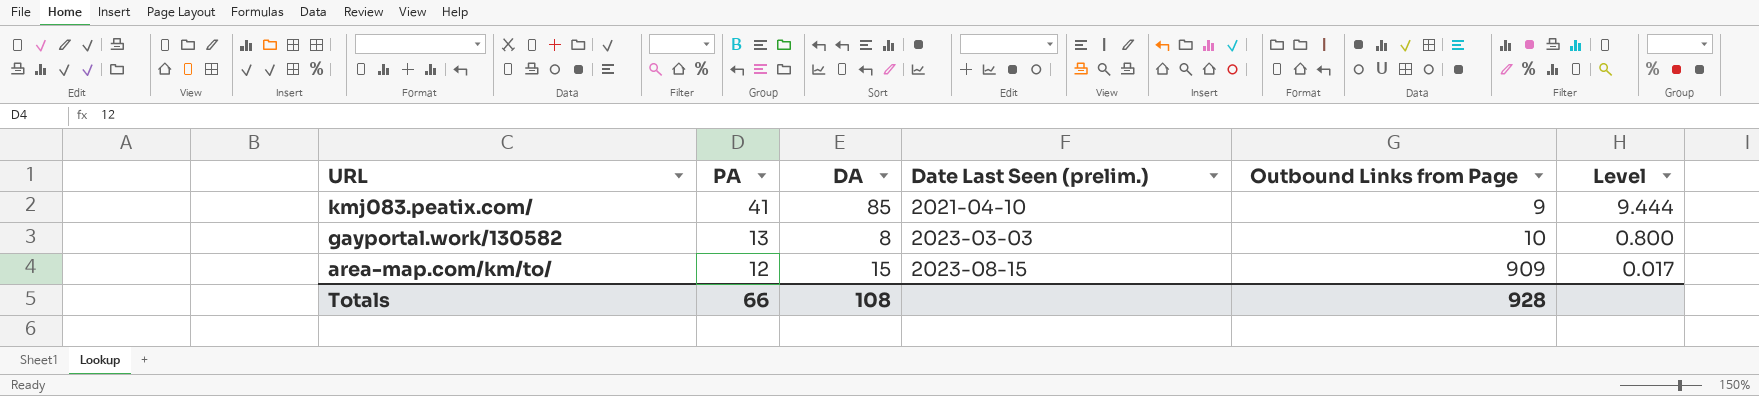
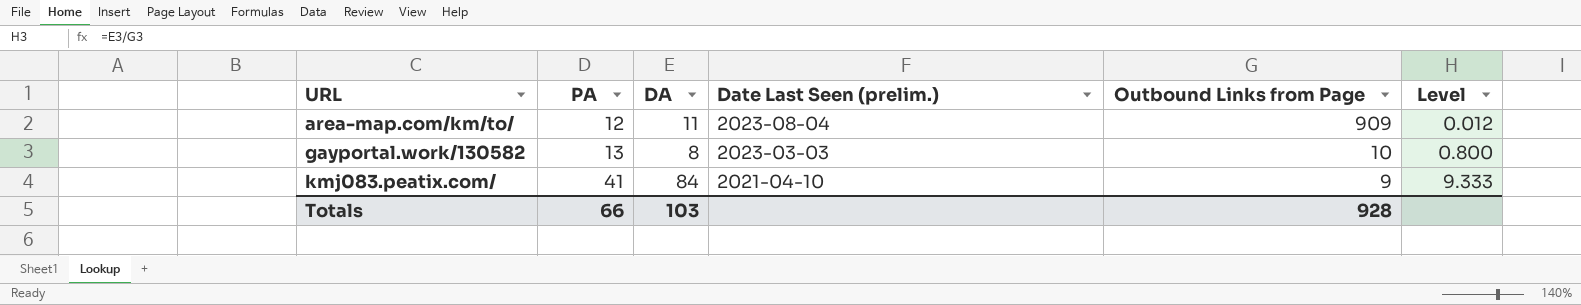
row order: URL descending -> URL ascending
area-map.com/km/to/ | DA: 15 -> 11
area-map.com/km/to/ | Date Last Seen (prelim.): 2023-08-15 -> 2023-08-04
area-map.com/km/to/ | Level: 0.017 -> 0.012
kmj083.peatix.com/ | DA: 85 -> 84
kmj083.peatix.com/ | Level: 9.444 -> 9.333
Totals | DA: 108 -> 103

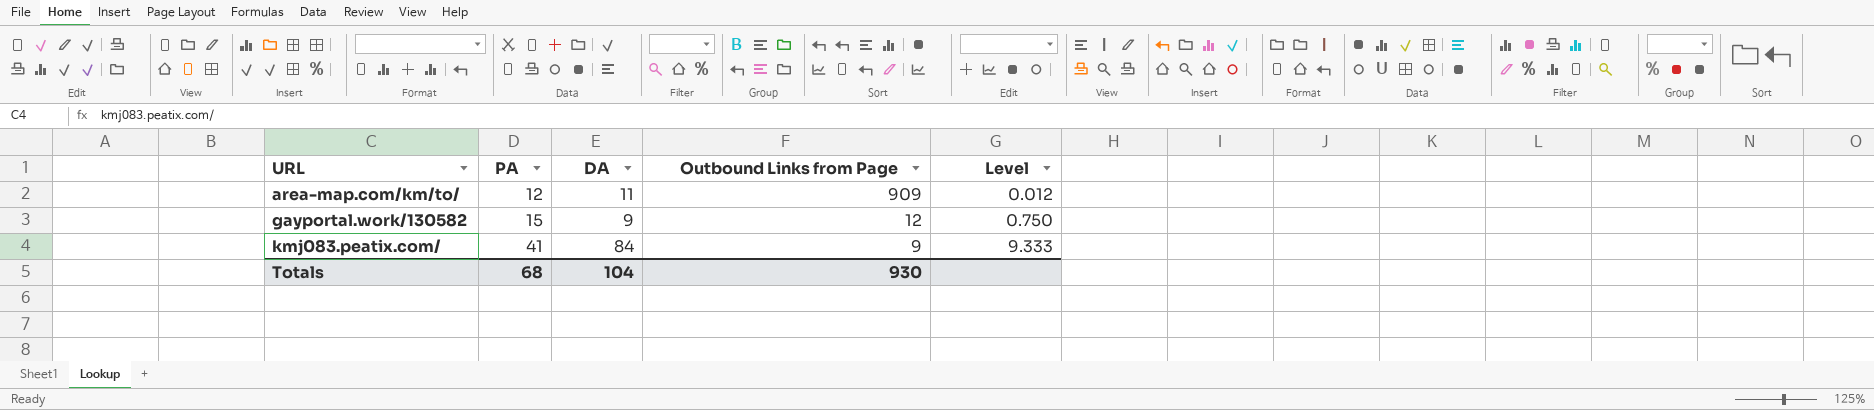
column Date Last Seen (prelim.) | position: 4 -> none
gayportal.work/130582 | PA: 13 -> 15
gayportal.work/130582 | DA: 8 -> 9
gayportal.work/130582 | Outbound Links from Page: 10 -> 12
gayportal.work/130582 | Level: 0.800 -> 0.750
Totals | PA: 66 -> 68
Totals | DA: 103 -> 104
Totals | Outbound Links from Page: 928 -> 930

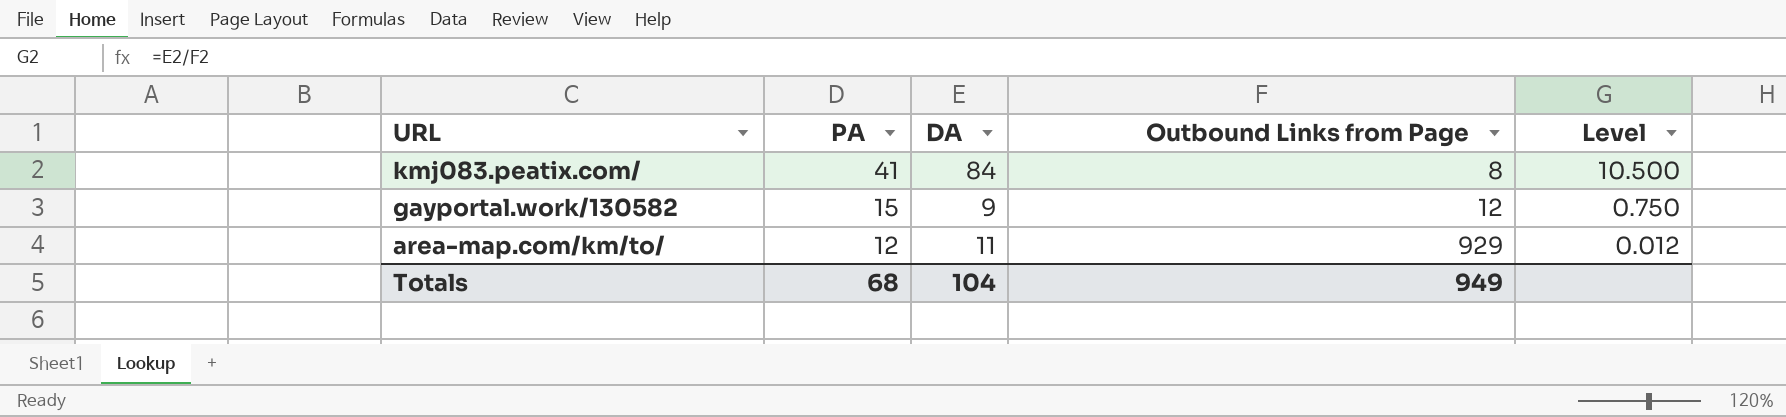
row order: URL ascending -> URL descending
kmj083.peatix.com/ | Outbound Links from Page: 9 -> 8
kmj083.peatix.com/ | Level: 9.333 -> 10.500
area-map.com/km/to/ | Outbound Links from Page: 909 -> 929
Totals | Outbound Links from Page: 930 -> 949

